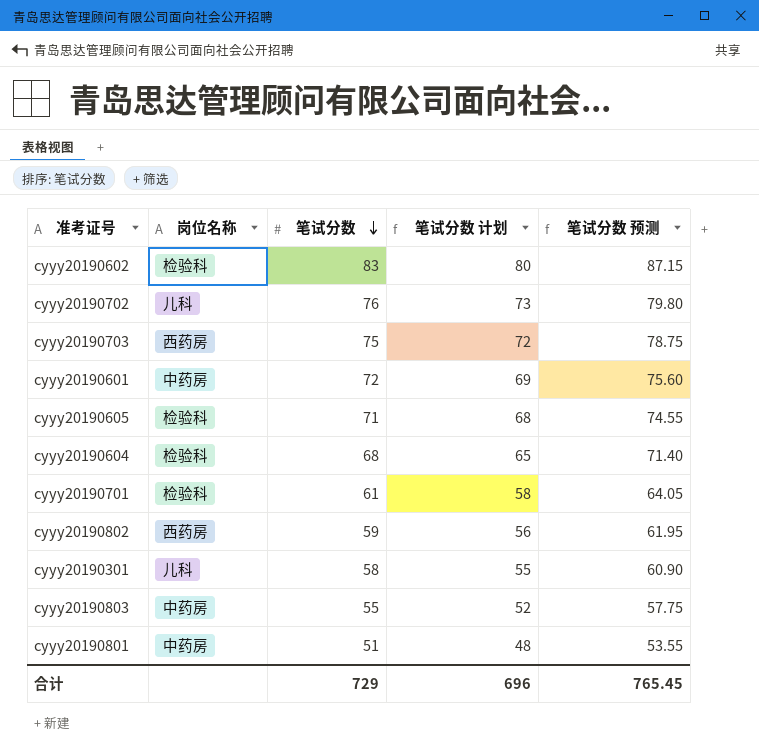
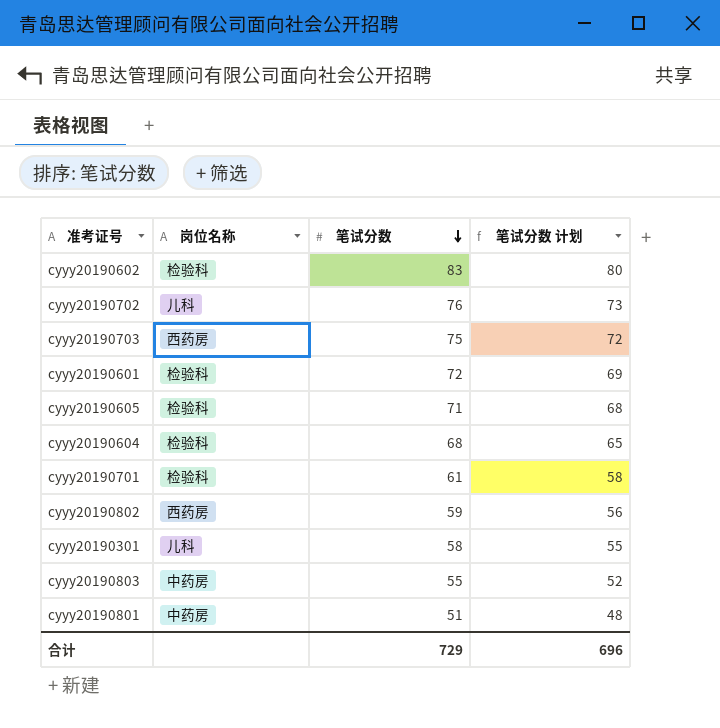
column 笔试分数 预测 | formula: [笔试分数] * 1.05 -> none
cyyy20190601 | 岗位名称: 中药房 -> 检验科

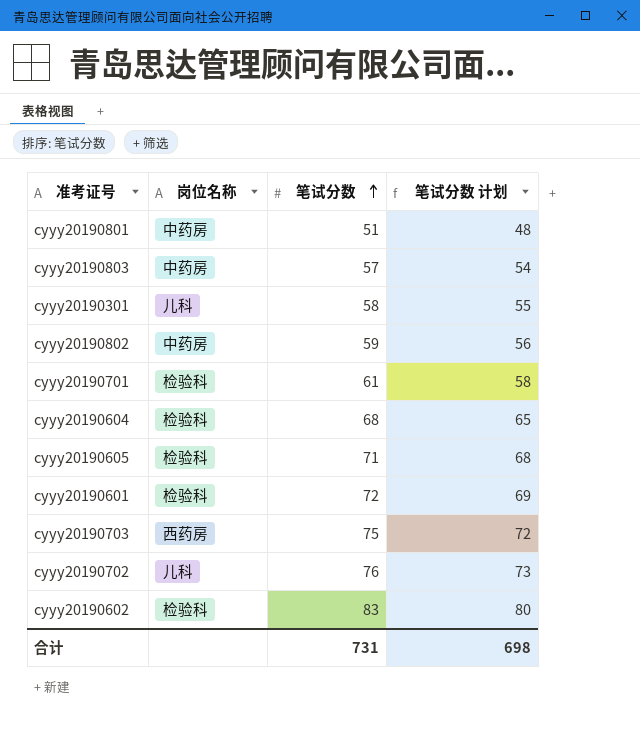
row order: 笔试分数 descending -> 笔试分数 ascending
cyyy20190803 | 笔试分数: 55 -> 57
cyyy20190803 | 笔试分数 计划: 52 -> 54
cyyy20190802 | 岗位名称: 西药房 -> 中药房
合计 | 笔试分数: 729 -> 731
合计 | 笔试分数 计划: 696 -> 698

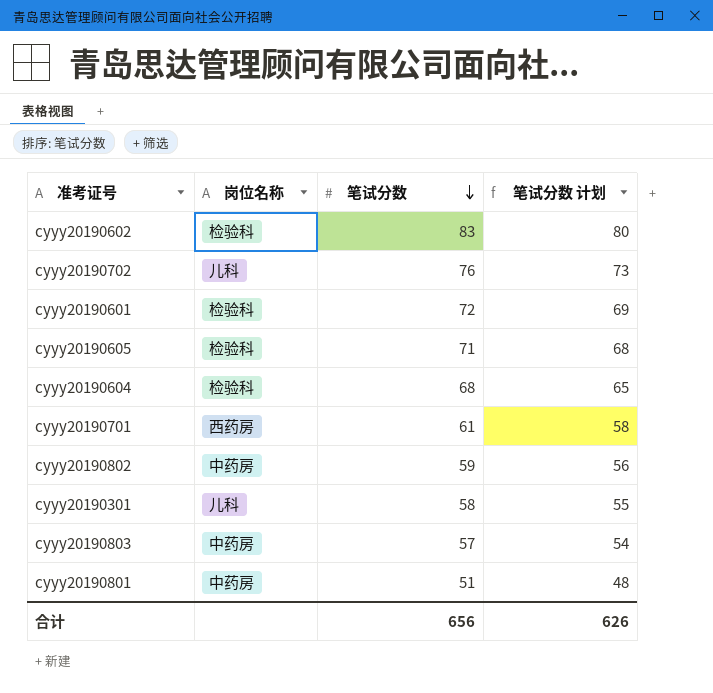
row order: 笔试分数 ascending -> 笔试分数 descending
row cyyy20190703: 西药房 | 75 | 72 -> none
cyyy20190701 | 岗位名称: 检验科 -> 西药房
合计 | 笔试分数: 731 -> 656
合计 | 笔试分数 计划: 698 -> 626

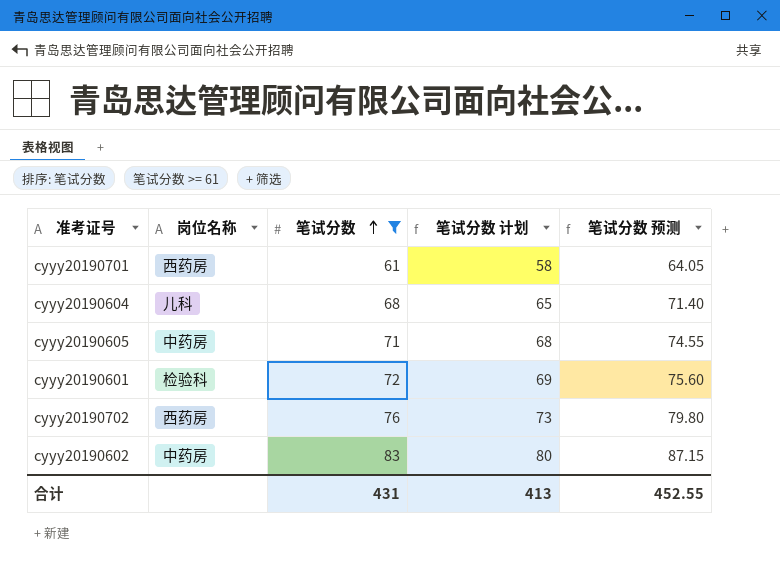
filter: none -> 笔试分数 >= 61
row order: 笔试分数 descending -> 笔试分数 ascending
column 笔试分数 预测 | formula: none -> [笔试分数] * 1.05
cyyy20190604 | 岗位名称: 检验科 -> 儿科
cyyy20190605 | 岗位名称: 检验科 -> 中药房
cyyy20190702 | 岗位名称: 儿科 -> 西药房
cyyy20190602 | 岗位名称: 检验科 -> 中药房
合计 | 笔试分数: 656 -> 431
合计 | 笔试分数 计划: 626 -> 413

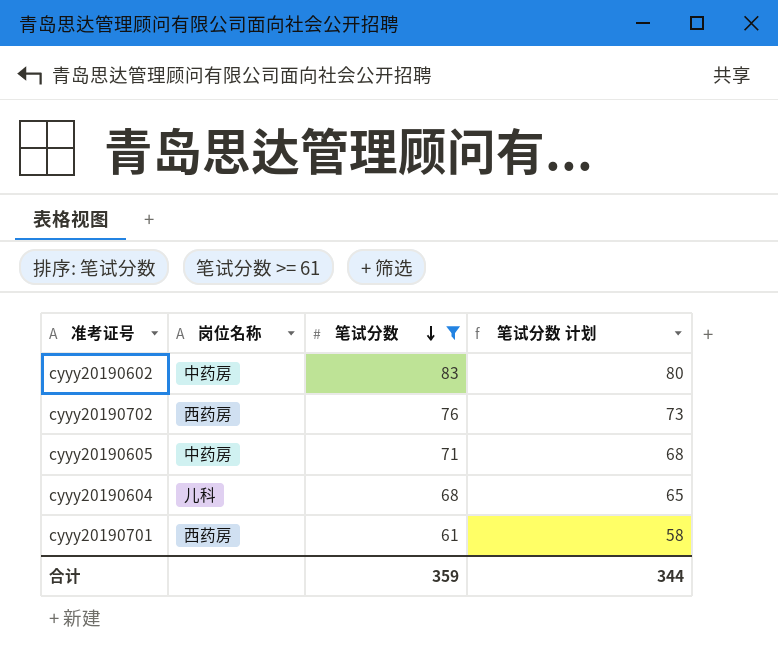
row order: 笔试分数 ascending -> 笔试分数 descending
column 笔试分数 预测 | formula: [笔试分数] * 1.05 -> none
row cyyy20190601: 检验科 | 72 | 69 | 75.60 -> none
合计 | 笔试分数: 431 -> 359
合计 | 笔试分数 计划: 413 -> 344

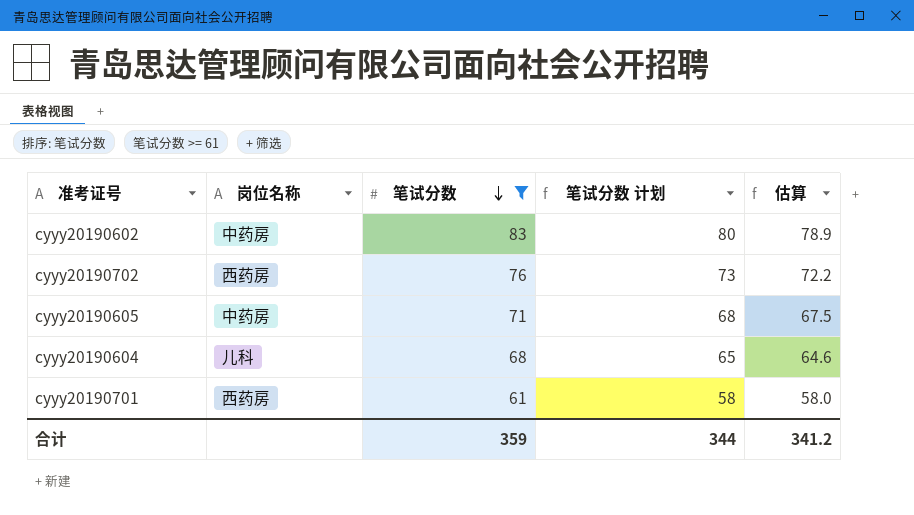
column 估算 | formula: none -> [笔试分数] * 0.95

